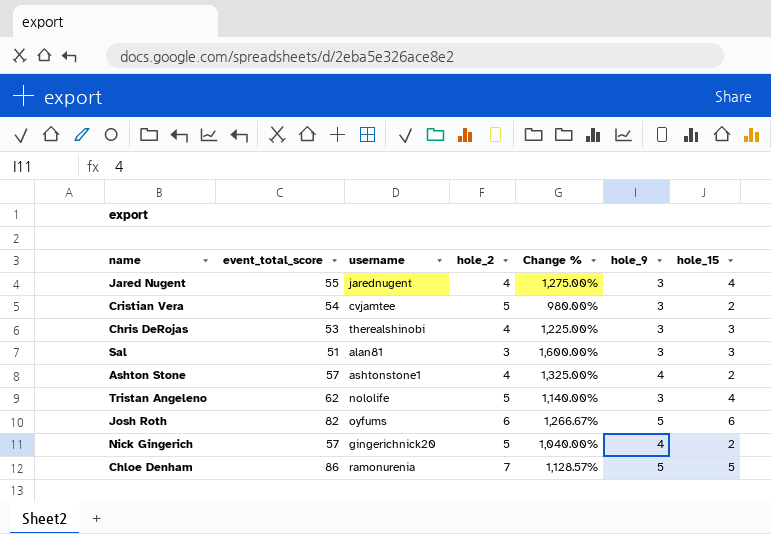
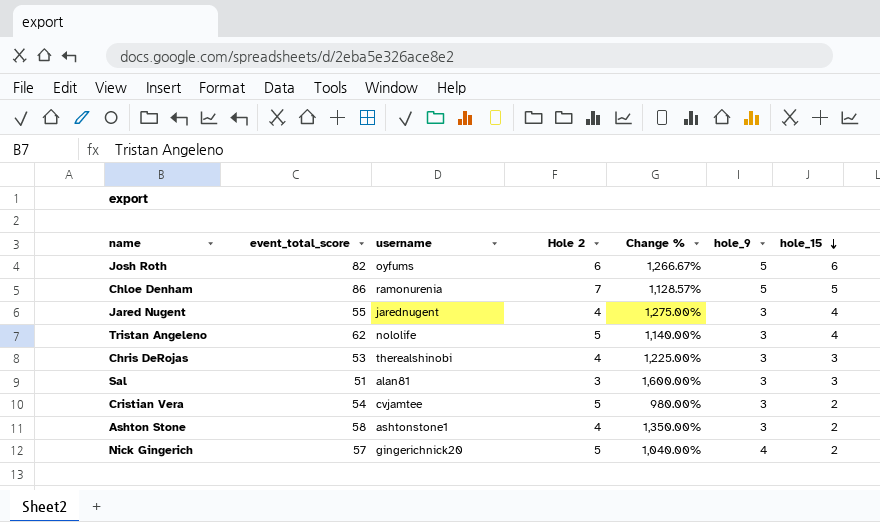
row order: none -> hole_15 descending
column name: hole_2 -> Hole 2
Ashton Stone | event_total_score: 57 -> 58
Ashton Stone | Change %: 1,325.00% -> 1,350.00%
Ashton Stone | hole_9: 4 -> 3

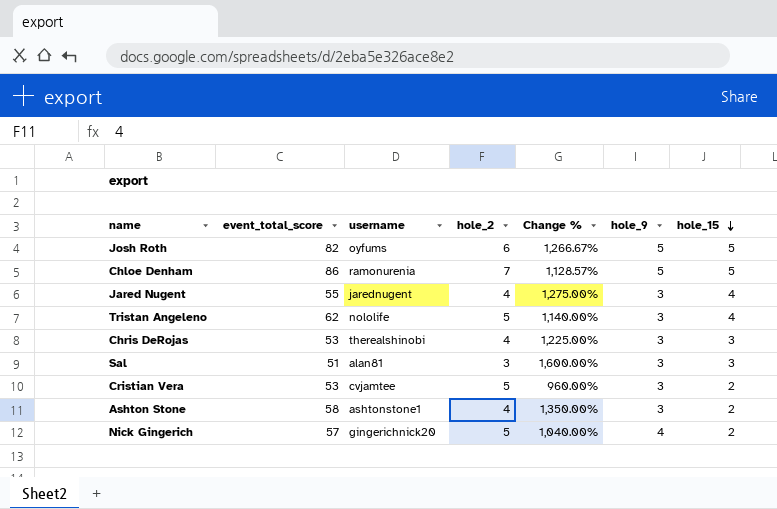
column name: Hole 2 -> hole_2
Josh Roth | hole_15: 6 -> 5
Cristian Vera | event_total_score: 54 -> 53
Cristian Vera | Change %: 980.00% -> 960.00%

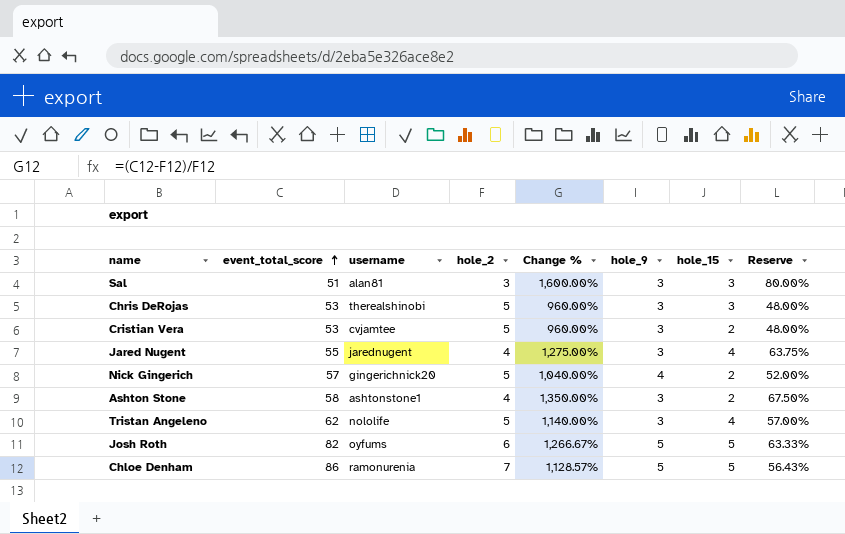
row order: hole_15 descending -> event_total_score ascending
column Reserve | formula: none -> [Change %] * 0.05
Chris DeRojas | hole_2: 4 -> 5
Chris DeRojas | Change %: 1,225.00% -> 960.00%

